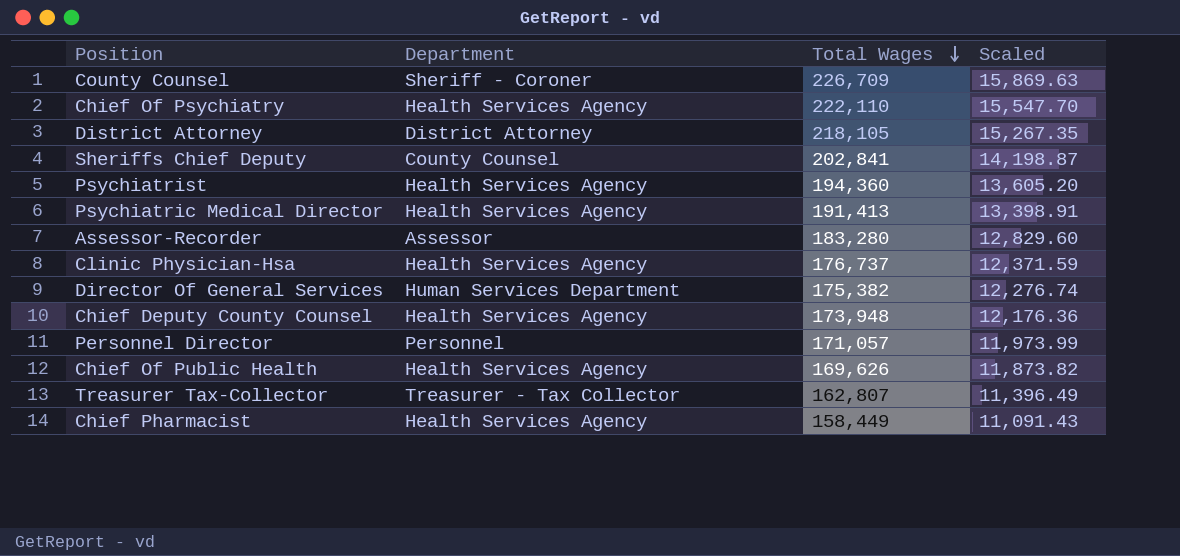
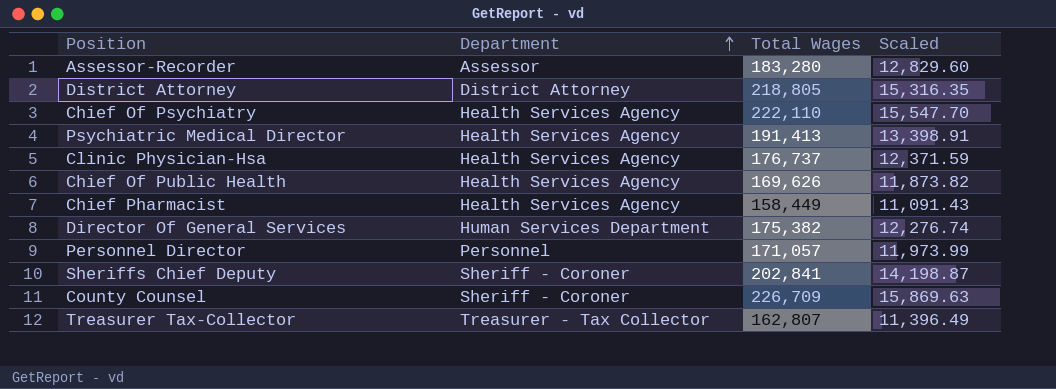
row order: Total Wages descending -> Department ascending
row Psychiatrist: Health Services Agency | 194,360 | 13,605.20 -> none
row Chief Deputy County Counsel: Health Services Agency | 173,948 | 12,176.36 -> none
District Attorney | Total Wages: 218,105 -> 218,805
District Attorney | Scaled: 15,267.35 -> 15,316.35
Sheriffs Chief Deputy | Department: County Counsel -> Sheriff - Coroner

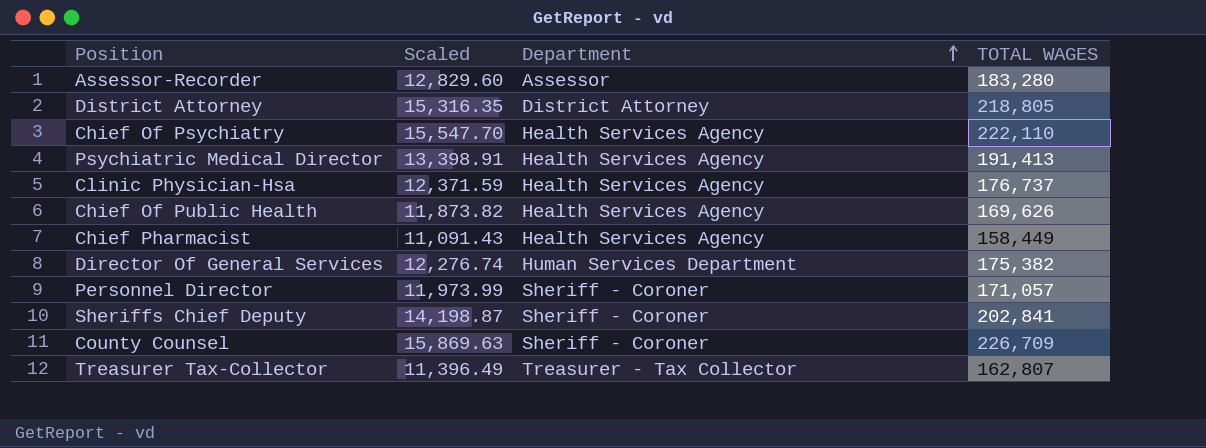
column Scaled | position: 4 -> 2
column name: Total Wages -> TOTAL WAGES
Personnel Director | Department: Personnel -> Sheriff - Coroner

